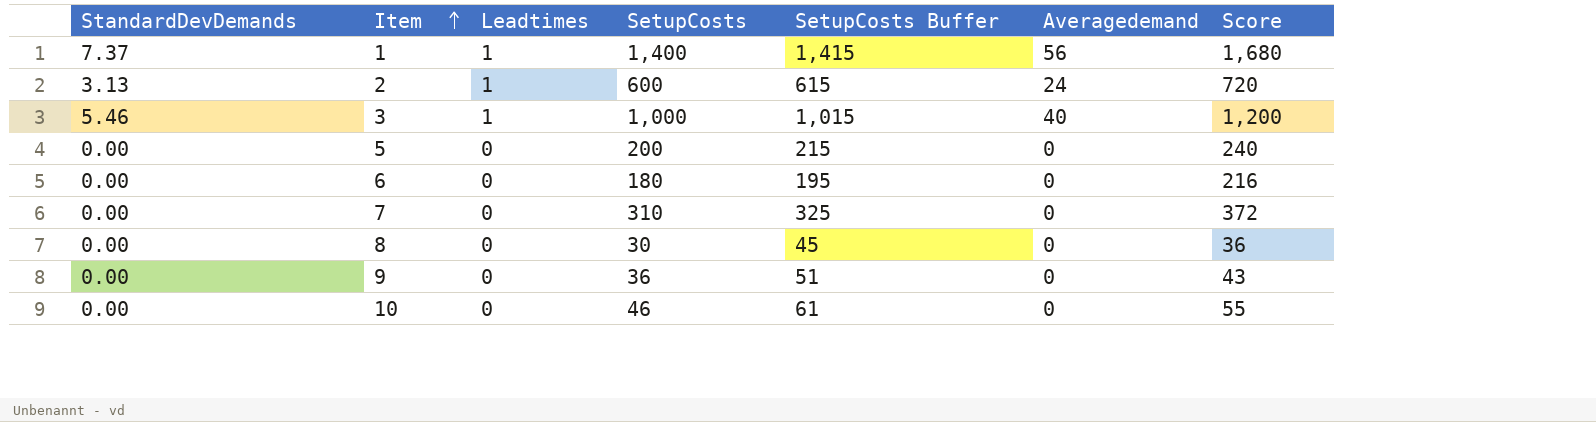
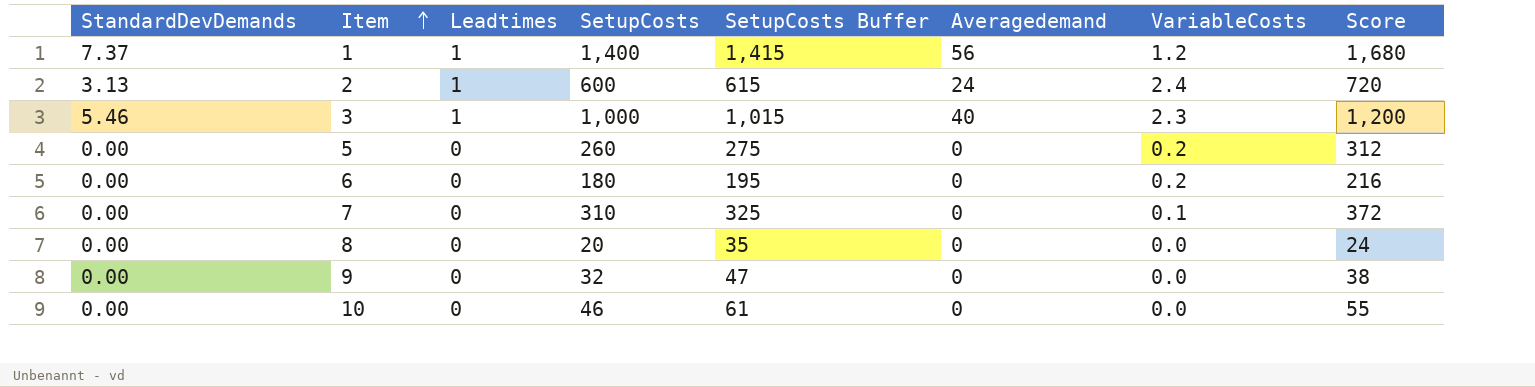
column VariableCosts | position: none -> 7
5 | SetupCosts: 200 -> 260
5 | SetupCosts Buffer: 215 -> 275
5 | Score: 240 -> 312
8 | SetupCosts: 30 -> 20
8 | SetupCosts Buffer: 45 -> 35
8 | Score: 36 -> 24
9 | SetupCosts: 36 -> 32
9 | SetupCosts Buffer: 51 -> 47
9 | Score: 43 -> 38

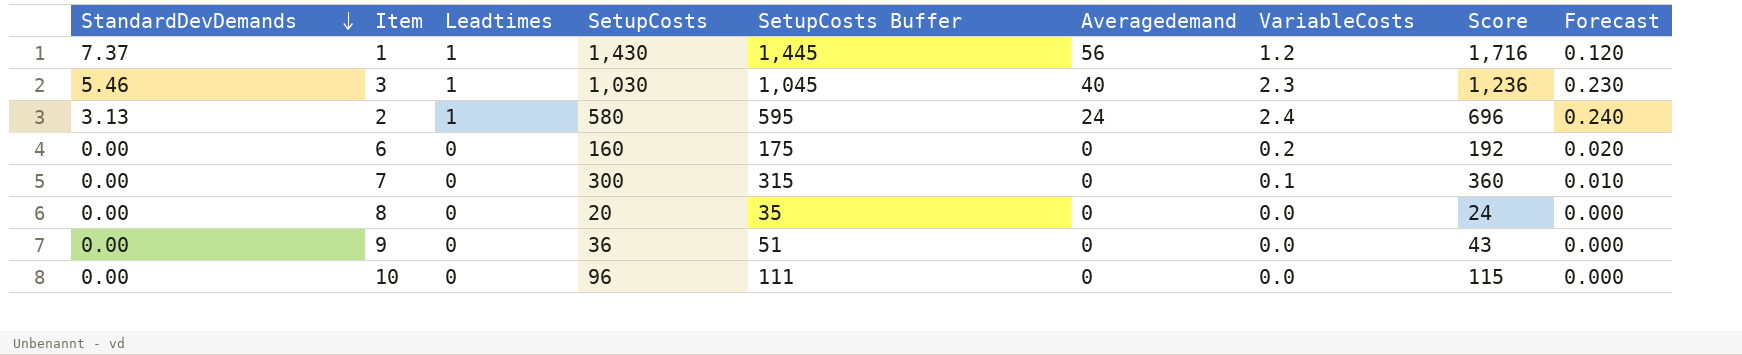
row order: Item ascending -> StandardDevDemands descending
column Forecast | formula: none -> [VariableCosts] * 0.1
row 5: 0.00 | 0 | 260 | 275 | 0 | 0.2 | 312 -> none
1 | SetupCosts: 1,400 -> 1,430
1 | SetupCosts Buffer: 1,415 -> 1,445
1 | Score: 1,680 -> 1,716
3 | SetupCosts: 1,000 -> 1,030
3 | SetupCosts Buffer: 1,015 -> 1,045
3 | Score: 1,200 -> 1,236
2 | SetupCosts: 600 -> 580
2 | SetupCosts Buffer: 615 -> 595
2 | Score: 720 -> 696
6 | SetupCosts: 180 -> 160
6 | SetupCosts Buffer: 195 -> 175
6 | Score: 216 -> 192
7 | SetupCosts: 310 -> 300
7 | SetupCosts Buffer: 325 -> 315
7 | Score: 372 -> 360
9 | SetupCosts: 32 -> 36
9 | SetupCosts Buffer: 47 -> 51
9 | Score: 38 -> 43
10 | SetupCosts: 46 -> 96
10 | SetupCosts Buffer: 61 -> 111
10 | Score: 55 -> 115

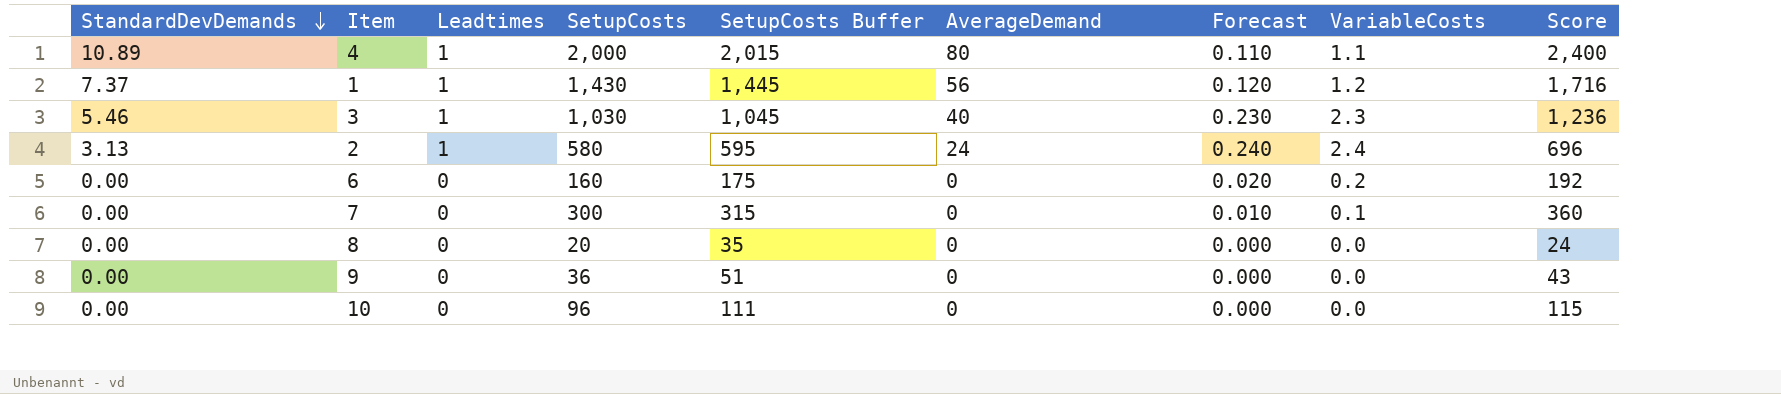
column name: Averagedemand -> AverageDemand
column Forecast | position: 9 -> 7
row 4: none -> 10.89 | 1 | 2,000 | 2,015 | 80 | 0.110 | 1.1 | 2,400

